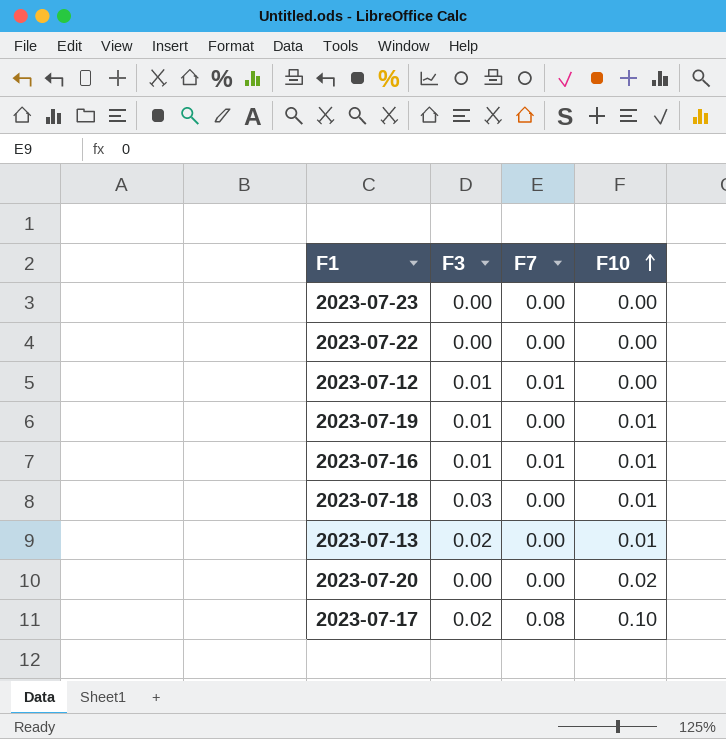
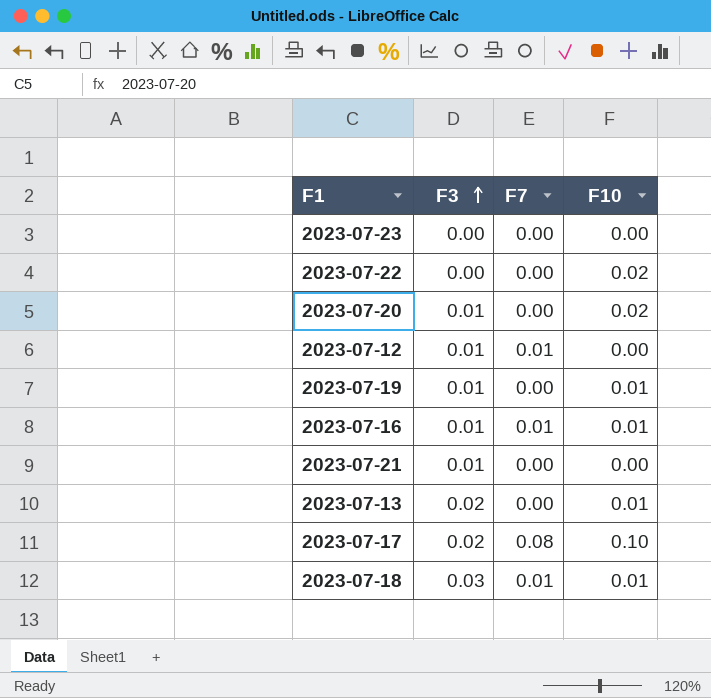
row order: F10 ascending -> F3 ascending
2023-07-22 | F10: 0.00 -> 0.02
2023-07-20 | F3: 0.00 -> 0.01
row 2023-07-21: none -> 0.01 | 0.00 | 0.00
2023-07-18 | F7: 0.00 -> 0.01

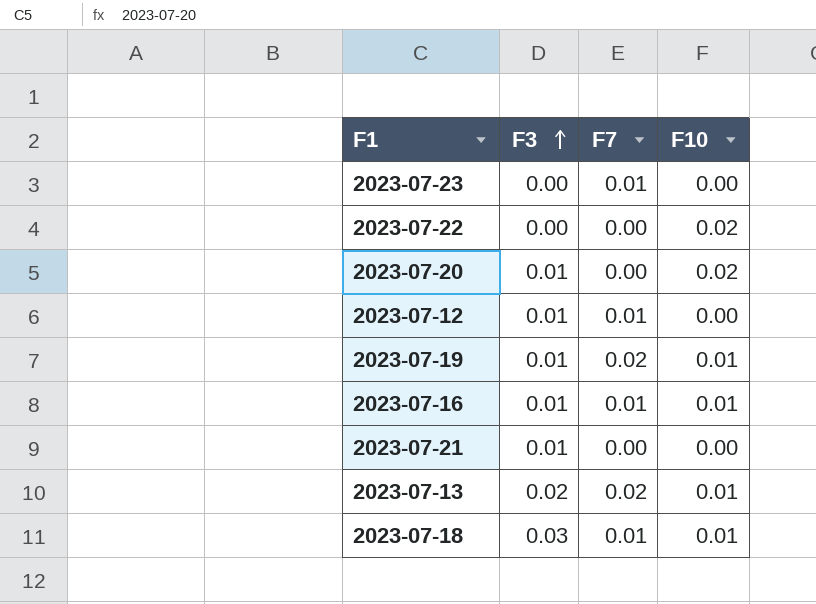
row 2023-07-17: 0.02 | 0.08 | 0.10 -> none
2023-07-23 | F7: 0.00 -> 0.01
2023-07-19 | F7: 0.00 -> 0.02
2023-07-13 | F7: 0.00 -> 0.02

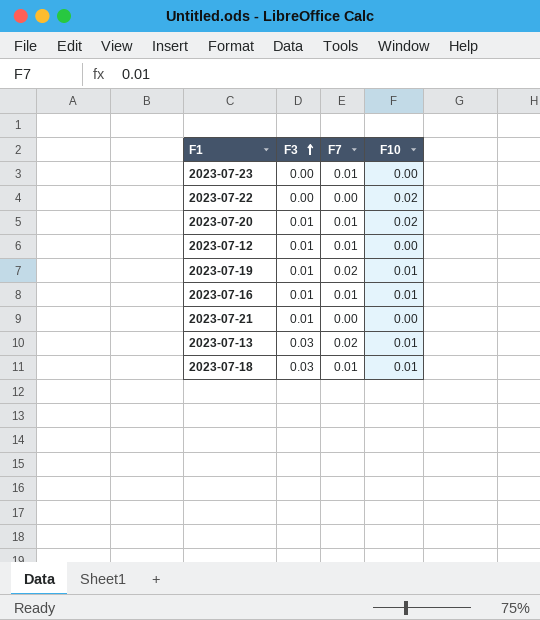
2023-07-20 | F7: 0.00 -> 0.01
2023-07-13 | F3: 0.02 -> 0.03

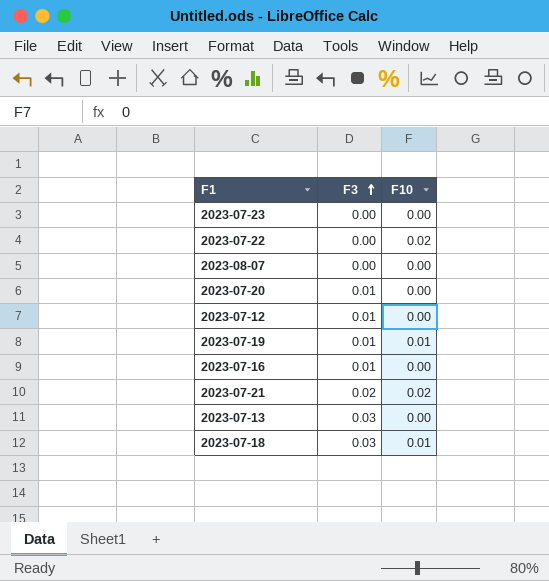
column F7 | position: 3 -> none
row 2023-08-07: none -> 0.00 | 0.00
2023-07-20 | F10: 0.02 -> 0.00
2023-07-16 | F10: 0.01 -> 0.00
2023-07-21 | F3: 0.01 -> 0.02
2023-07-21 | F10: 0.00 -> 0.02
2023-07-13 | F10: 0.01 -> 0.00

